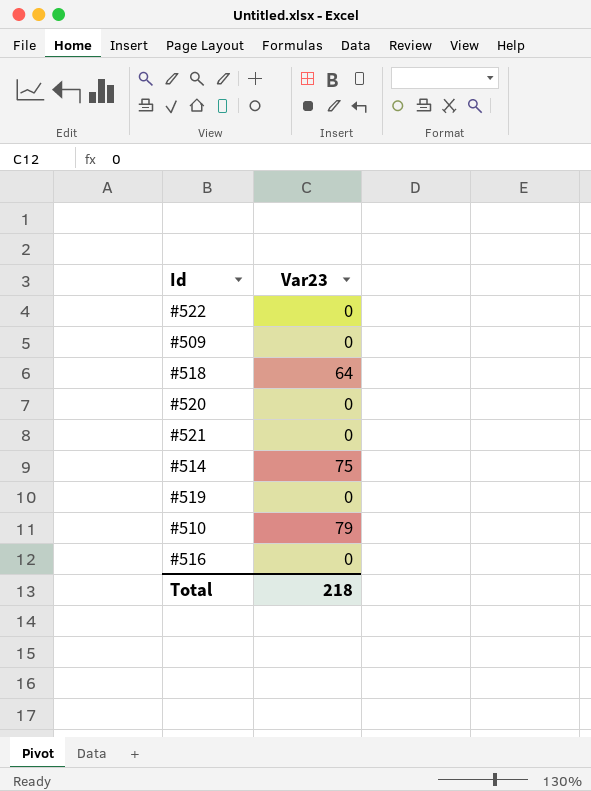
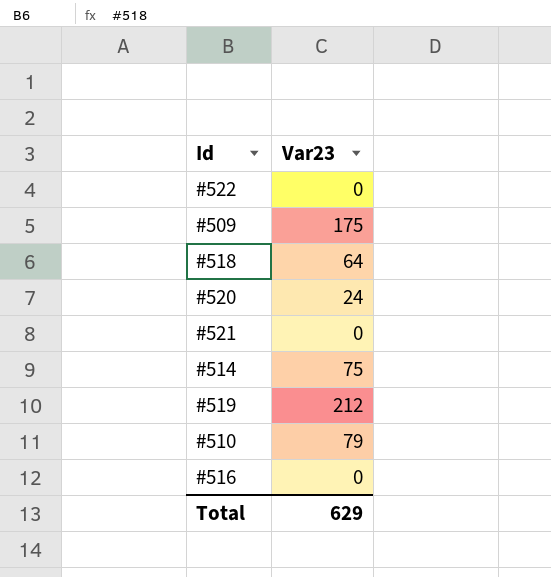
#509 | Var23: 0 -> 175
#520 | Var23: 0 -> 24
#519 | Var23: 0 -> 212
Total | Var23: 218 -> 629

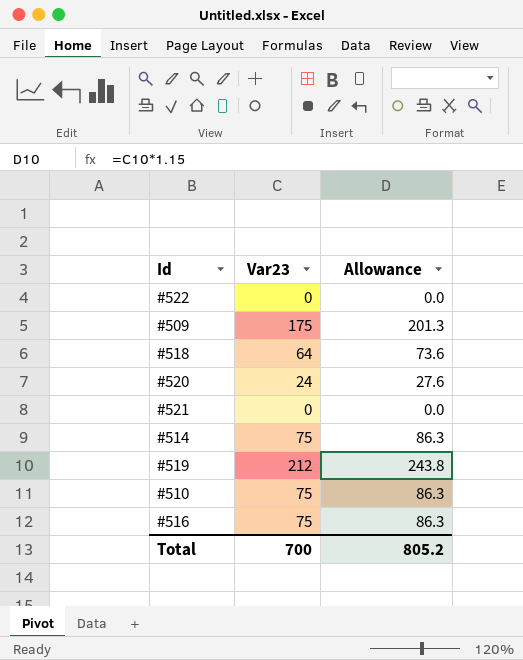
column Allowance | formula: none -> [Var23] * 1.15
#510 | Var23: 79 -> 75
#516 | Var23: 0 -> 75
Total | Var23: 629 -> 700

